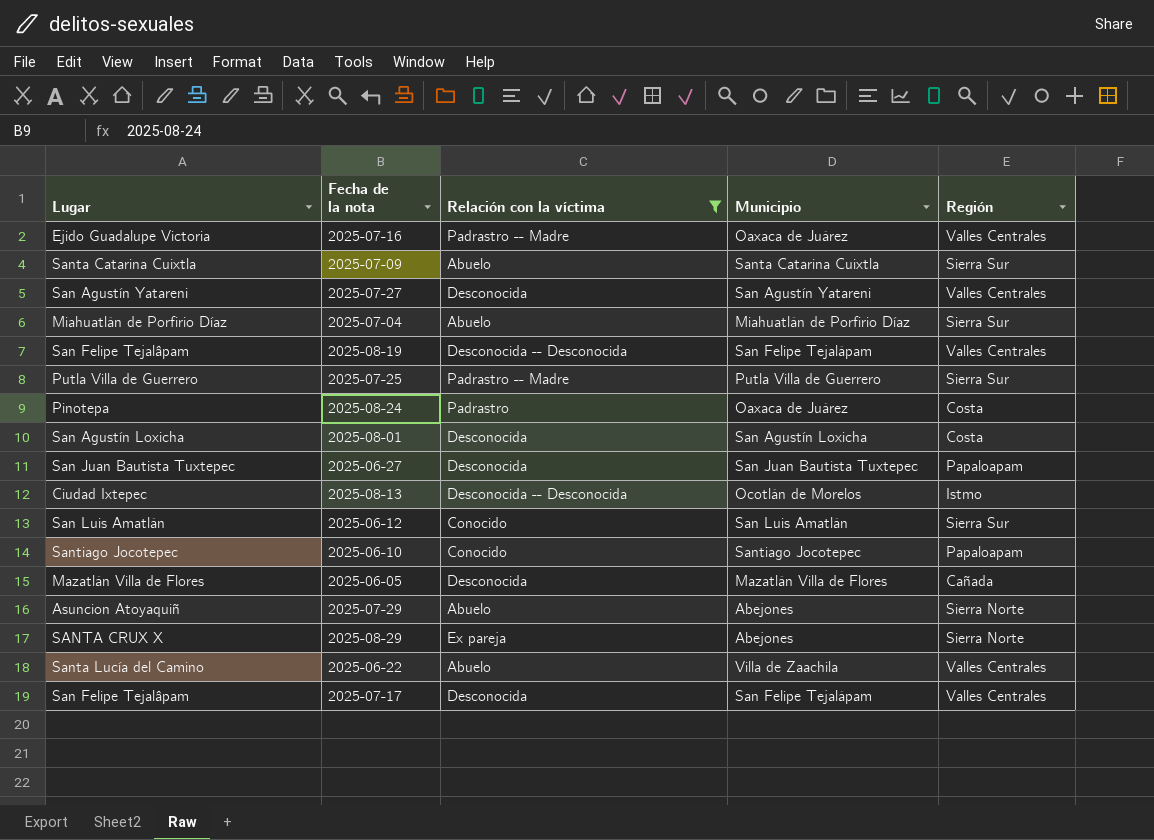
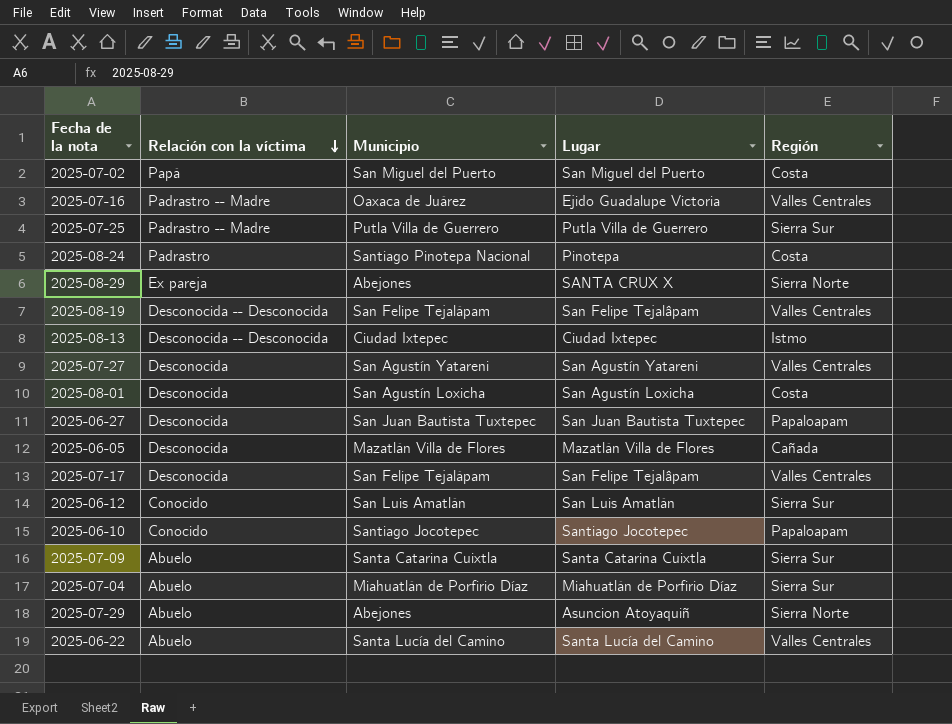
filter: Relación con la víctima != Papá -> none
row order: none -> Relación con la víctima descending
column Lugar | position: 1 -> 4
2025-08-24 | Municipio: Oaxaca de Juárez -> Santiago Pinotepa Nacional
2025-08-13 | Municipio: Ocotlán de Morelos -> Ciudad Ixtepec
2025-06-22 | Municipio: Villa de Zaachila -> Santa Lucía del Camino

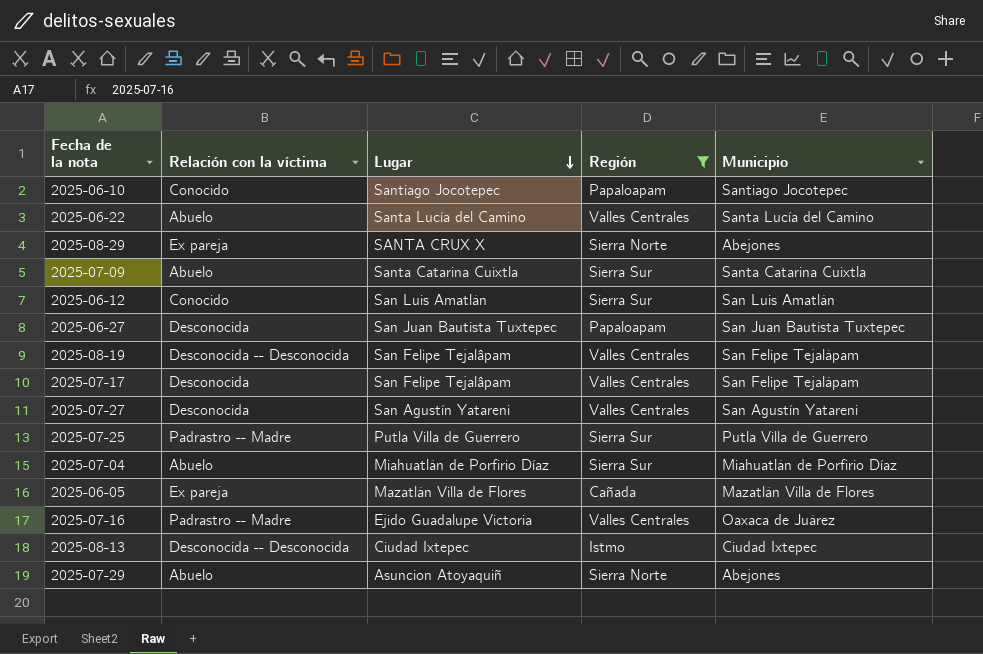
filter: none -> Región != Costa
row order: Relación con la víctima descending -> Lugar descending
column Municipio | position: 3 -> 5
2025-06-05 | Relación con la víctima: Desconocida -> Ex pareja

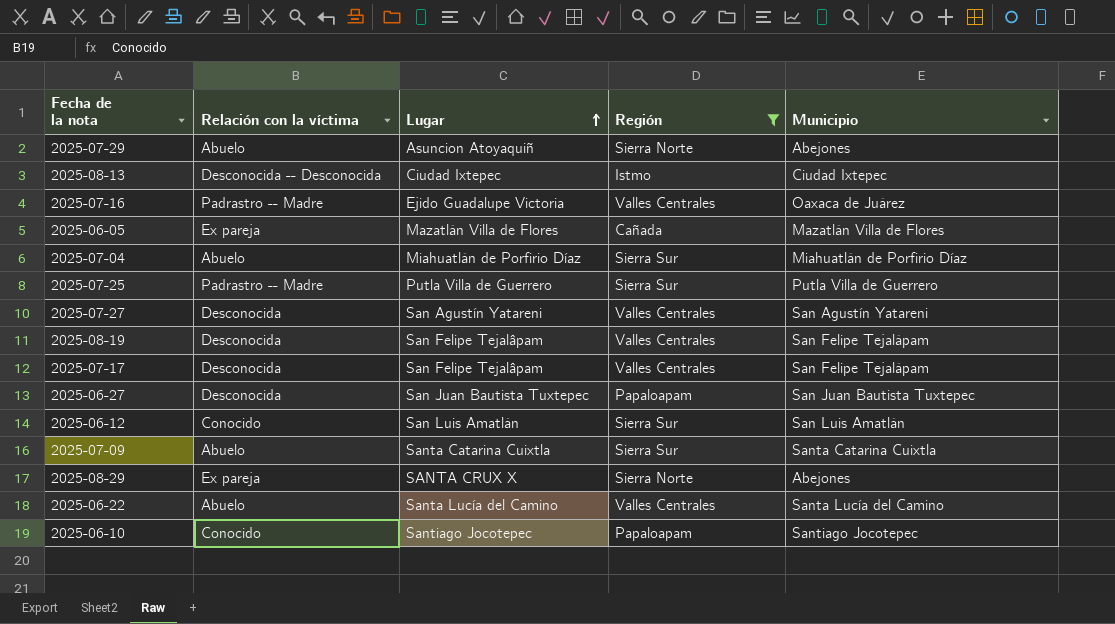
row order: Lugar descending -> Lugar ascending
2025-08-19 | Relación con la víctima: Desconocida -- Desconocida -> Desconocida

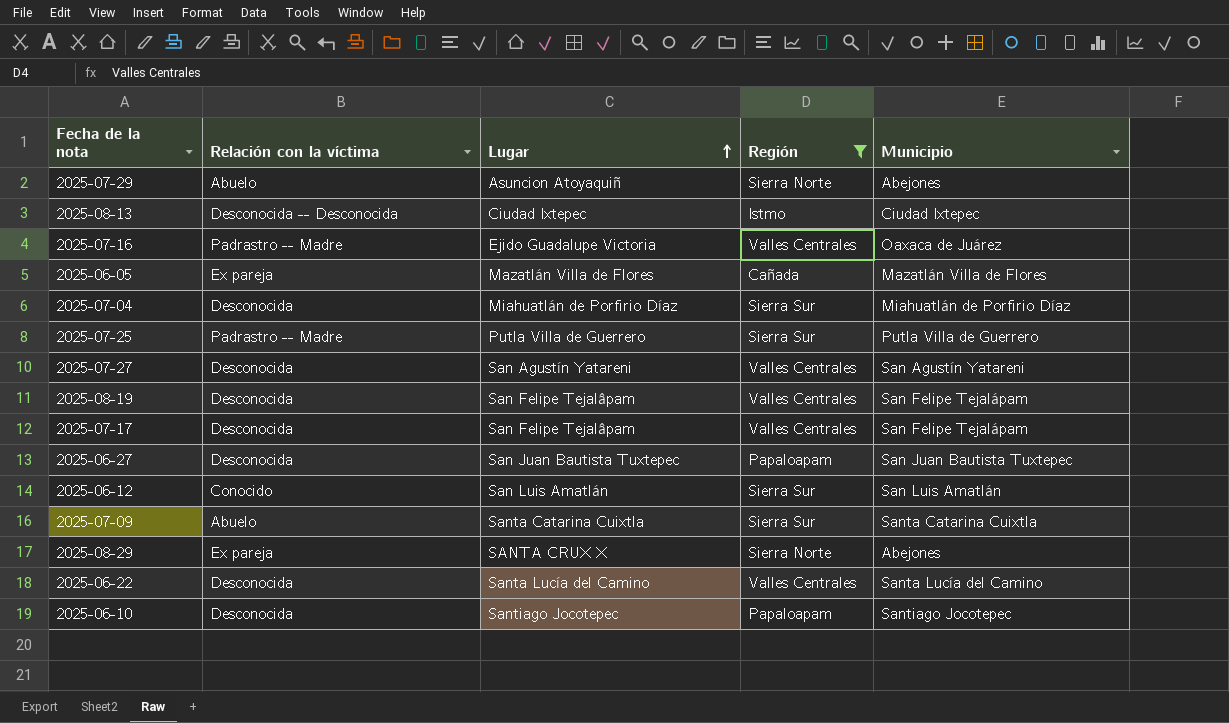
2025-07-04 | Relación con la víctima: Abuelo -> Desconocida
2025-06-22 | Relación con la víctima: Abuelo -> Desconocida
2025-06-10 | Relación con la víctima: Conocido -> Desconocida

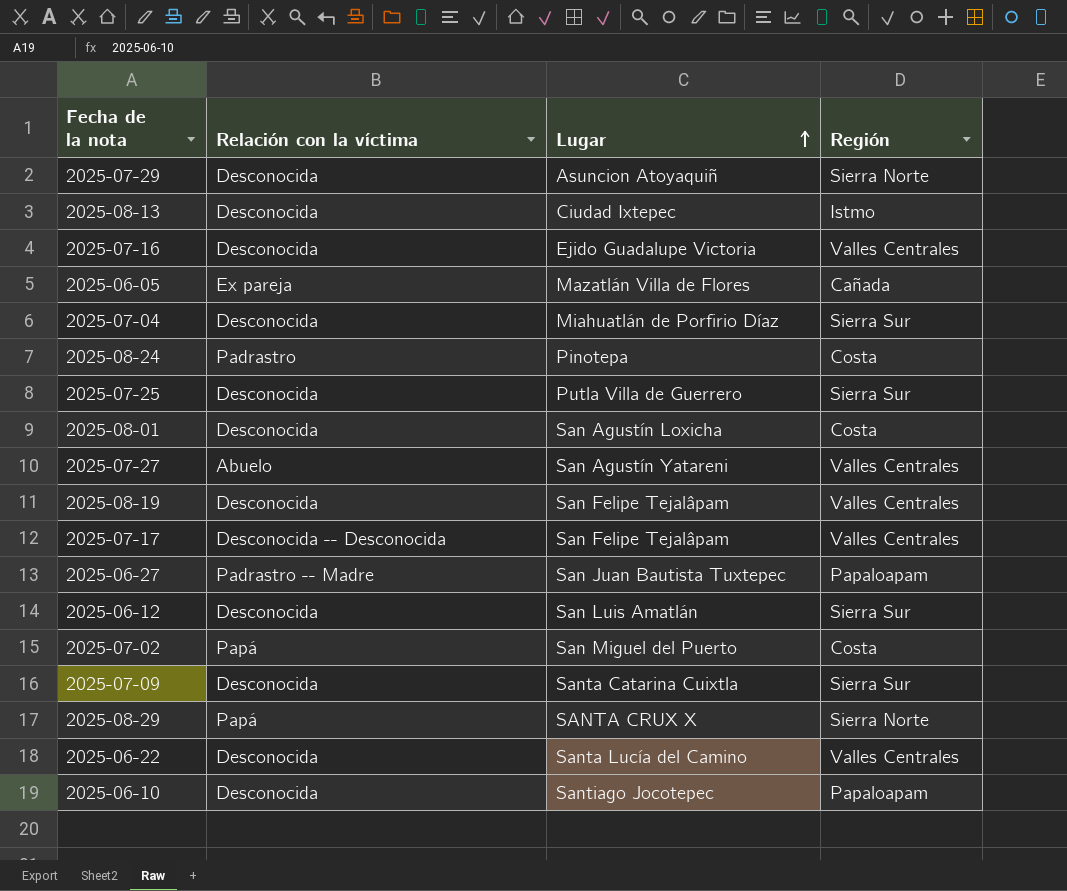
filter: Región != Costa -> none
column Municipio | position: 5 -> none
2025-07-29 | Relación con la víctima: Abuelo -> Desconocida
2025-08-13 | Relación con la víctima: Desconocida -- Desconocida -> Desconocida
2025-07-16 | Relación con la víctima: Padrastro -- Madre -> Desconocida
2025-07-25 | Relación con la víctima: Padrastro -- Madre -> Desconocida
2025-07-27 | Relación con la víctima: Desconocida -> Abuelo
2025-07-17 | Relación con la víctima: Desconocida -> Desconocida -- Desconocida
2025-06-27 | Relación con la víctima: Desconocida -> Padrastro -- Madre
2025-06-12 | Relación con la víctima: Conocido -> Desconocida
2025-07-09 | Relación con la víctima: Abuelo -> Desconocida
2025-08-29 | Relación con la víctima: Ex pareja -> Papá

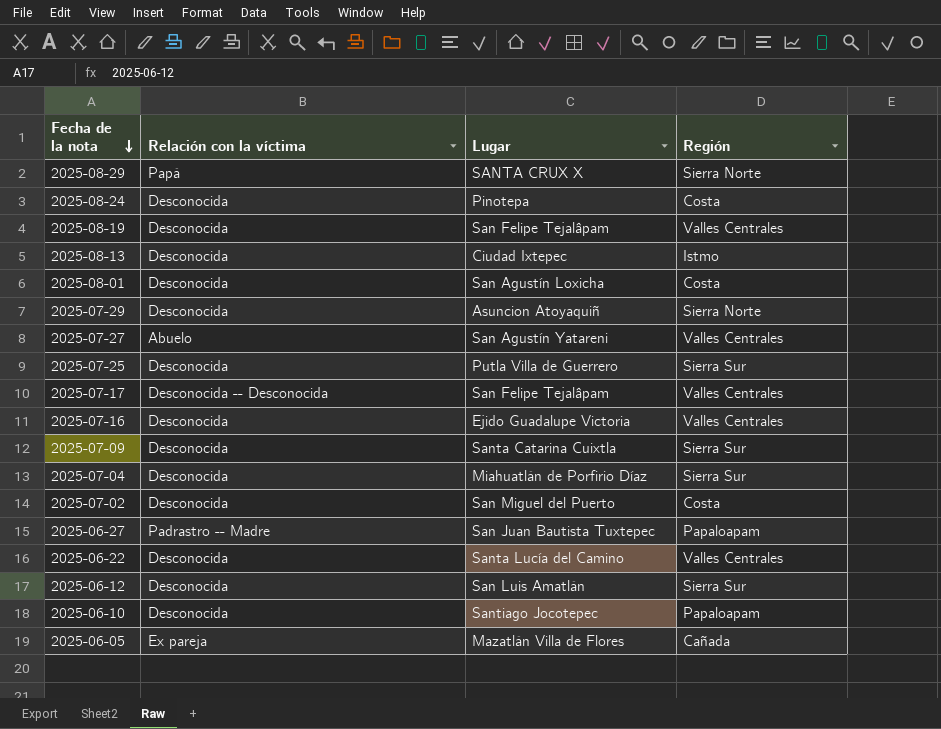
row order: Lugar ascending -> Fecha de la nota descending
2025-08-24 | Relación con la víctima: Padrastro -> Desconocida
2025-07-02 | Relación con la víctima: Papá -> Desconocida

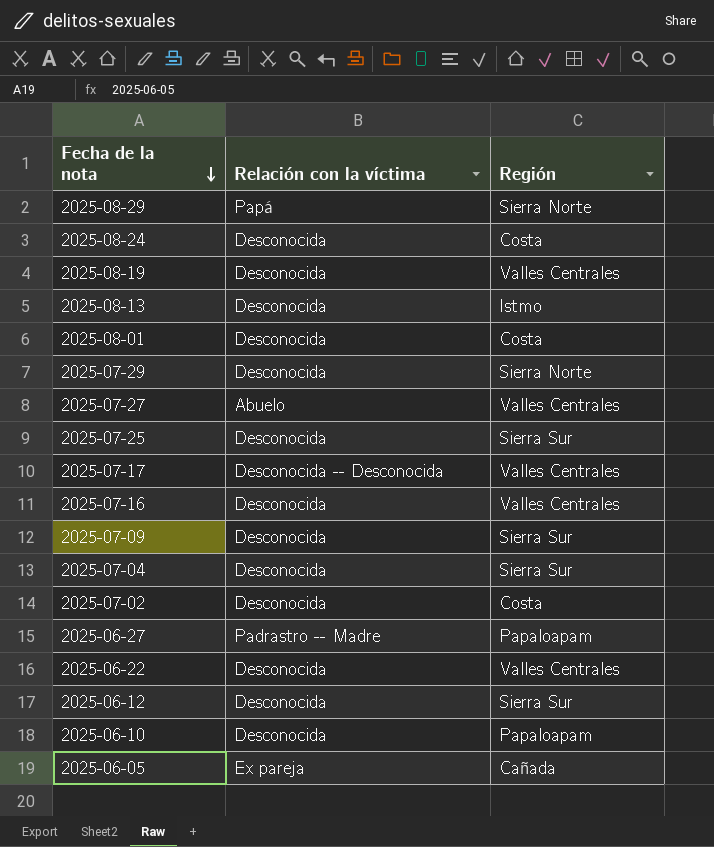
column Lugar | position: 3 -> none

